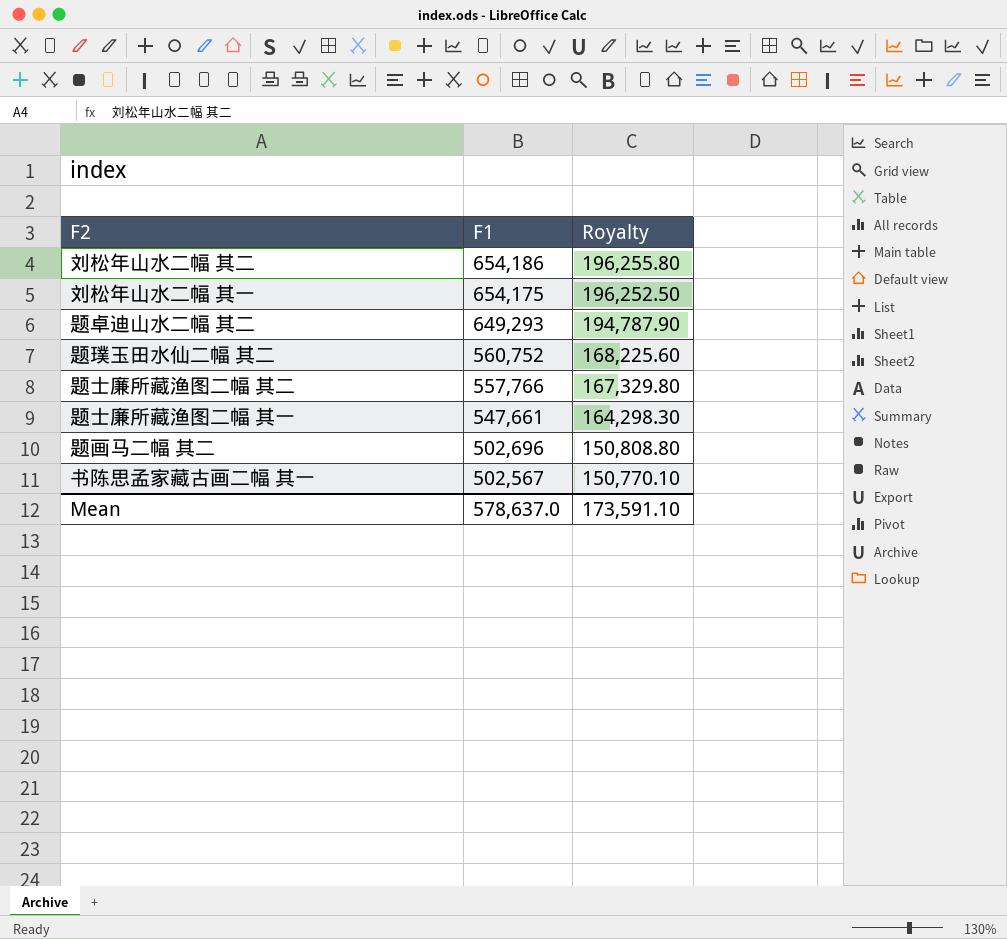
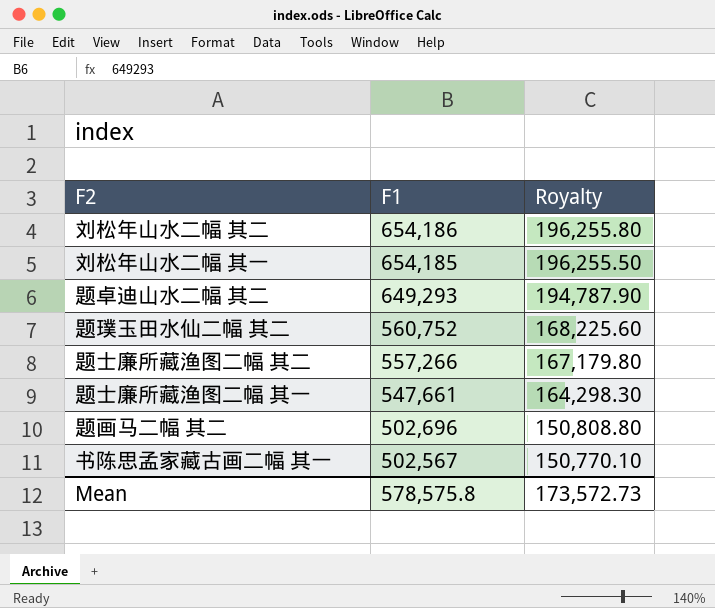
刘松年山水二幅 其一 | F1: 654,175 -> 654,185
刘松年山水二幅 其一 | Royalty: 196,252.50 -> 196,255.50
题士廉所藏渔图二幅 其二 | F1: 557,766 -> 557,266
题士廉所藏渔图二幅 其二 | Royalty: 167,329.80 -> 167,179.80
Mean | F1: 578,637.0 -> 578,575.8
Mean | Royalty: 173,591.10 -> 173,572.73

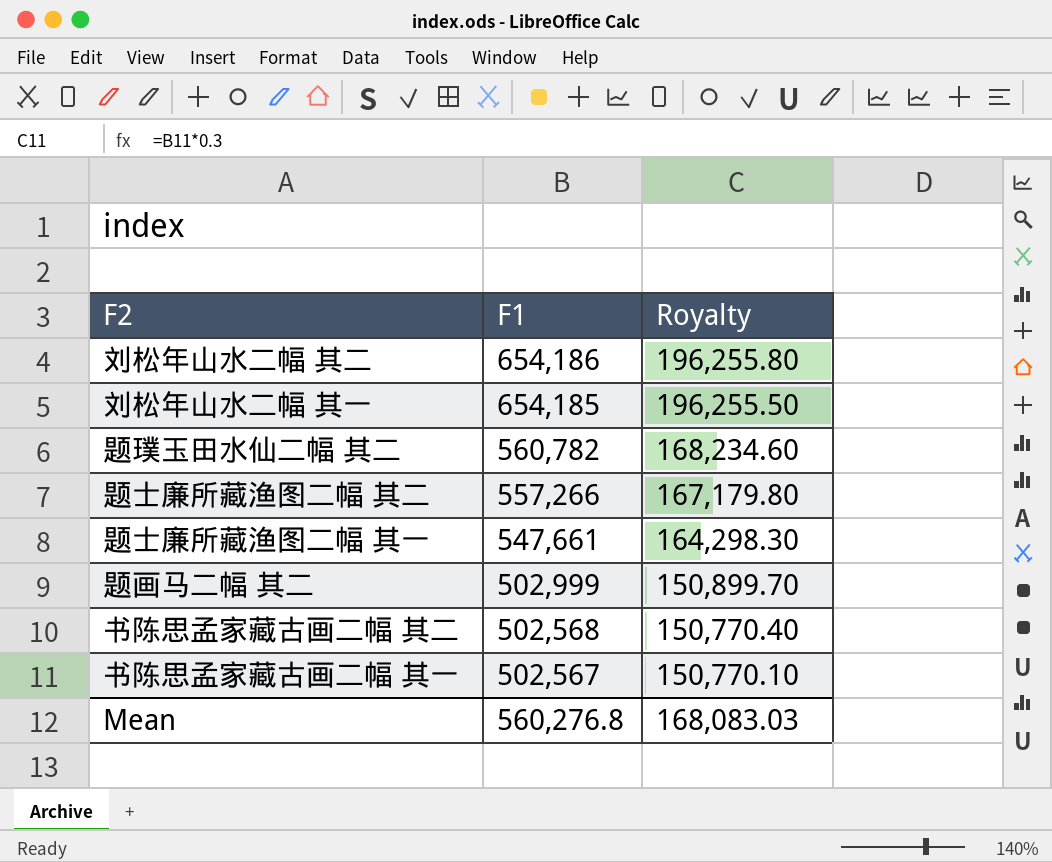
row 题卓迪山水二幅 其二: 649,293 | 194,787.90 -> none
题璞玉田水仙二幅 其二 | F1: 560,752 -> 560,782
题璞玉田水仙二幅 其二 | Royalty: 168,225.60 -> 168,234.60
题画马二幅 其二 | F1: 502,696 -> 502,999
题画马二幅 其二 | Royalty: 150,808.80 -> 150,899.70
row 书陈思孟家藏古画二幅 其二: none -> 502,568 | 150,770.40
Mean | F1: 578,575.8 -> 560,276.8
Mean | Royalty: 173,572.73 -> 168,083.03

